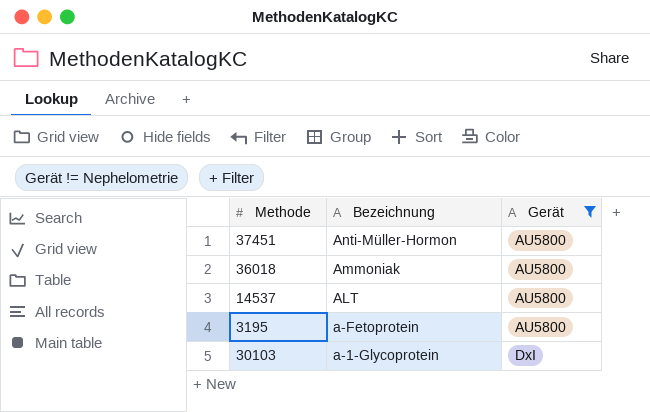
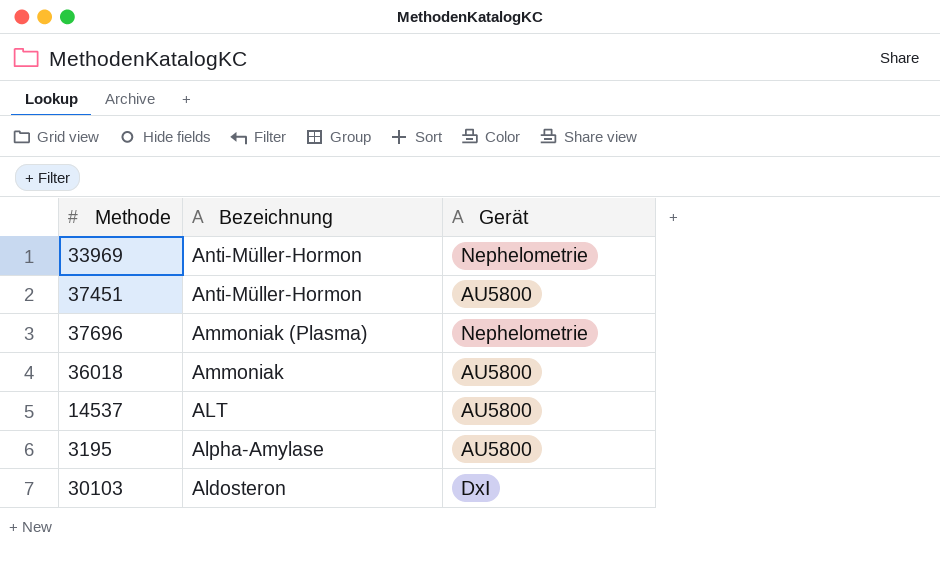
filter: Gerät != Nephelometrie -> none
3195 | Bezeichnung: a-Fetoprotein -> Alpha-Amylase
30103 | Bezeichnung: a-1-Glycoprotein -> Aldosteron

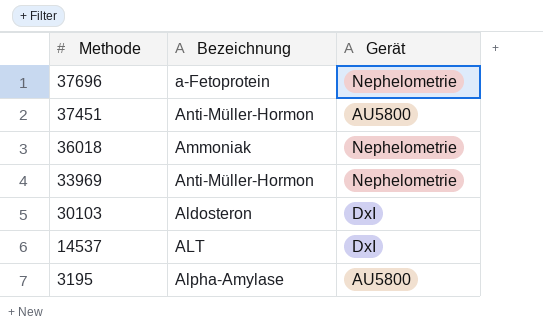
row order: Bezeichnung descending -> Methode descending
37696 | Bezeichnung: Ammoniak (Plasma) -> a-Fetoprotein
36018 | Gerät: AU5800 -> Nephelometrie
14537 | Gerät: AU5800 -> DxI

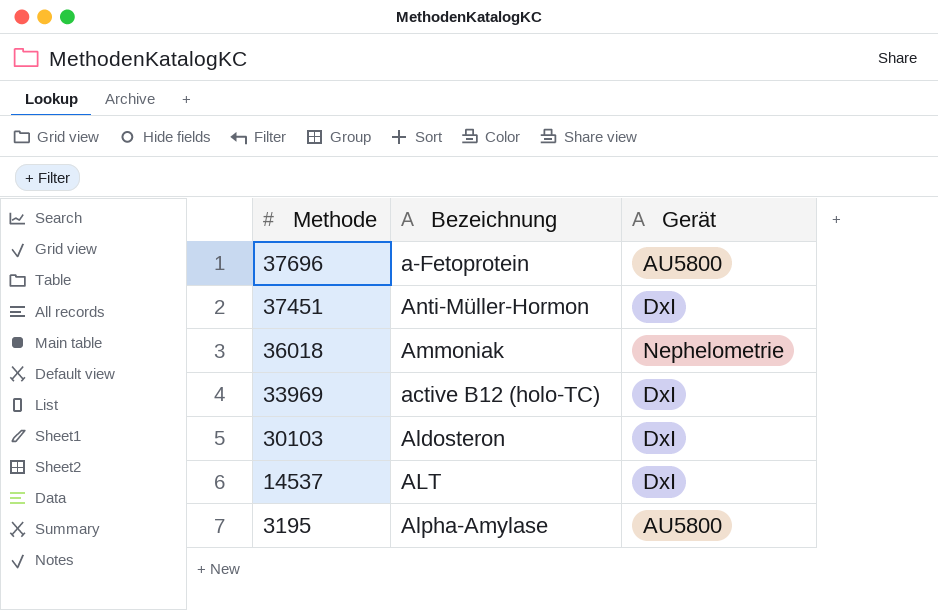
37696 | Gerät: Nephelometrie -> AU5800
37451 | Gerät: AU5800 -> DxI
33969 | Bezeichnung: Anti-Müller-Hormon -> active B12 (holo-TC)
33969 | Gerät: Nephelometrie -> DxI

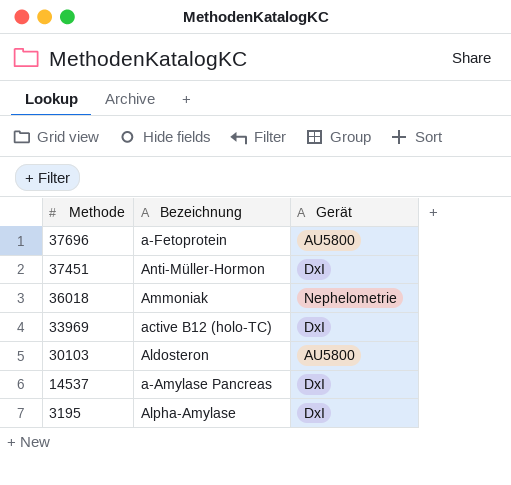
30103 | Gerät: DxI -> AU5800
14537 | Bezeichnung: ALT -> a-Amylase Pancreas
3195 | Gerät: AU5800 -> DxI

